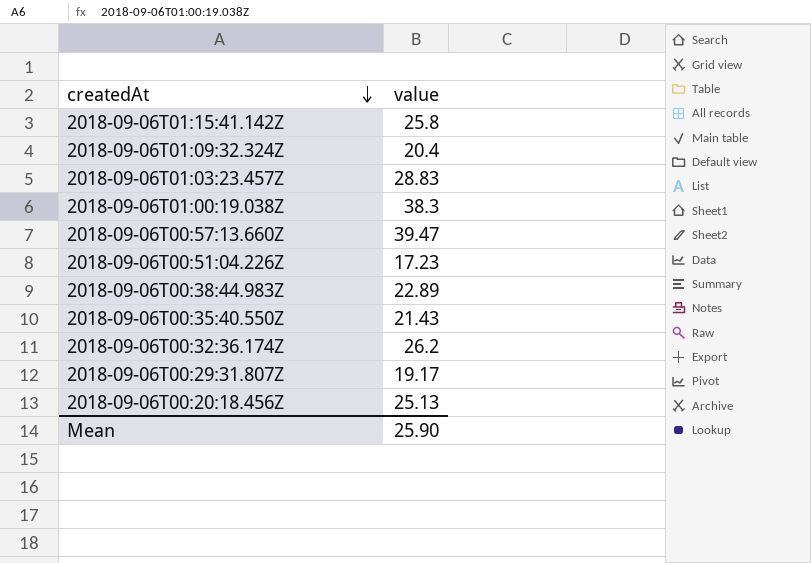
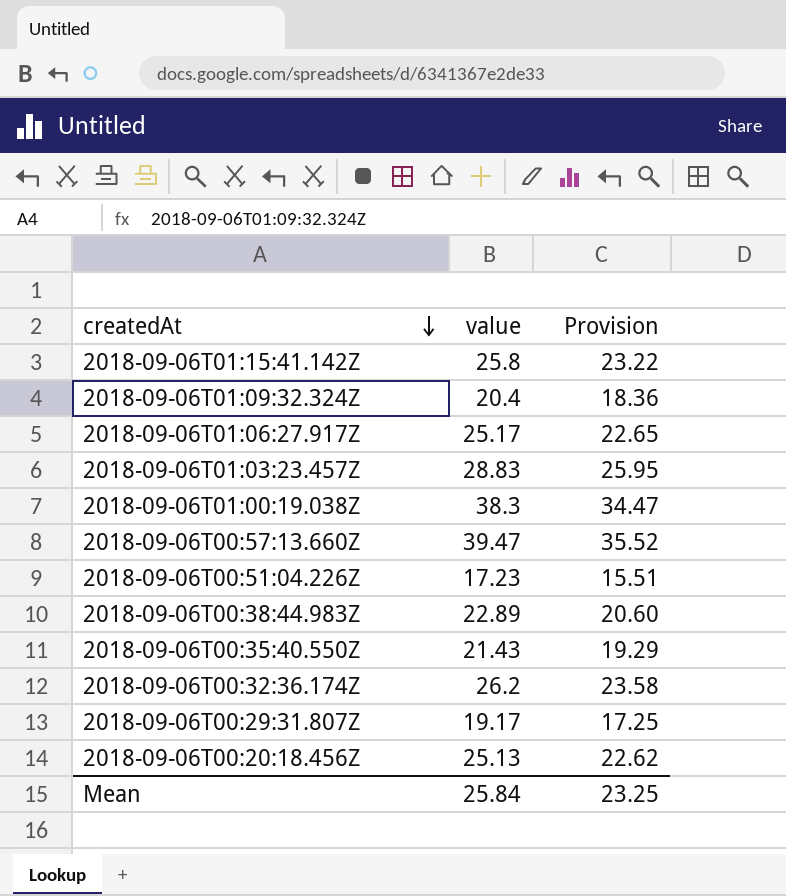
column Provision | formula: none -> [value] * 0.9
row 2018-09-06T01:06:27.917Z: none -> 25.17 | 22.65
Mean | value: 25.90 -> 25.84

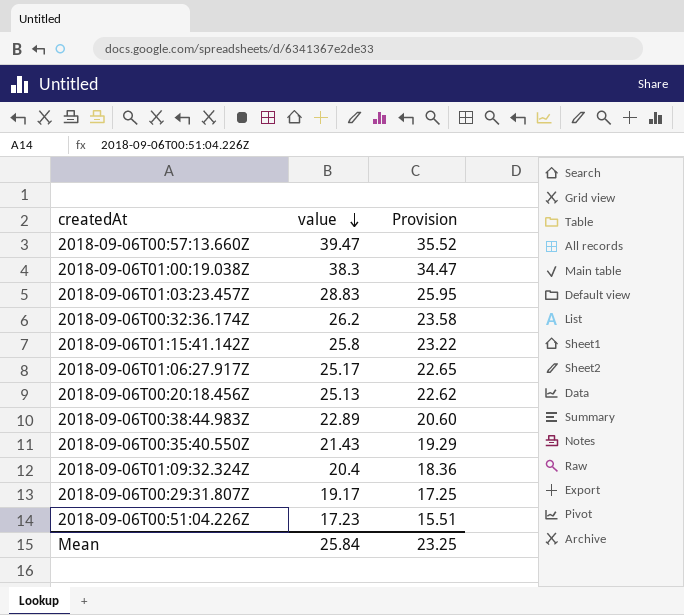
row order: createdAt descending -> value descending

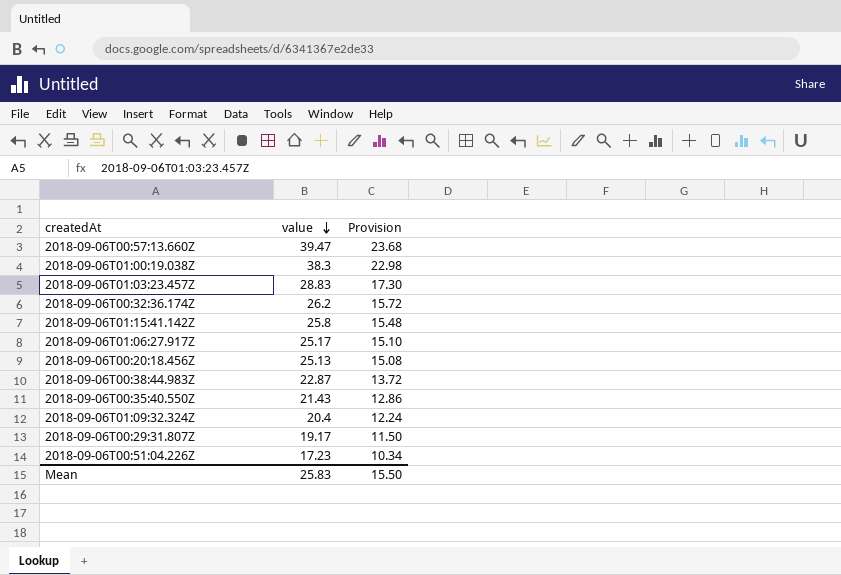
column Provision | formula: [value] * 0.9 -> [value] * 0.6
2018-09-06T00:38:44.983Z | value: 22.89 -> 22.87
Mean | value: 25.84 -> 25.83
Mean | Provision: 23.25 -> 15.50

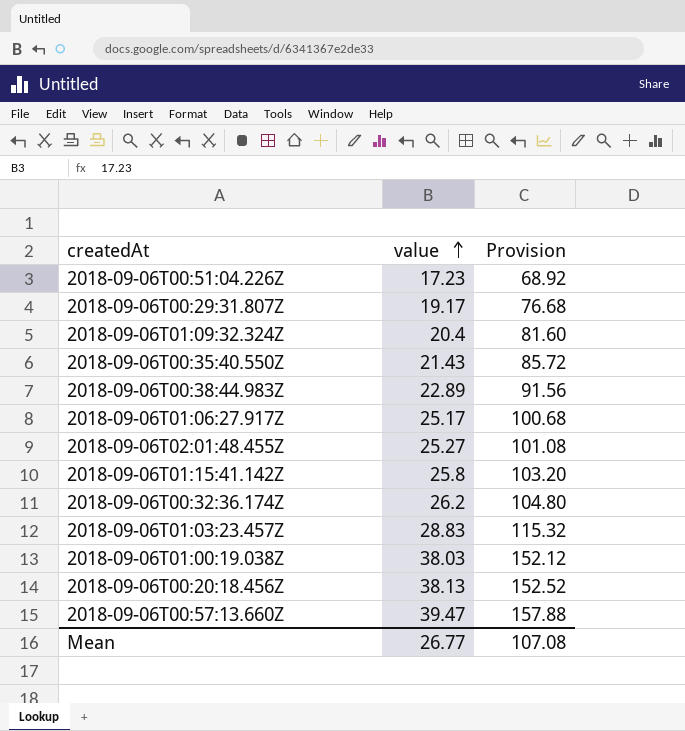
row order: value descending -> value ascending
column Provision | formula: [value] * 0.6 -> [value] * 4
2018-09-06T00:38:44.983Z | value: 22.87 -> 22.89
row 2018-09-06T02:01:48.455Z: none -> 25.27 | 101.08
2018-09-06T01:00:19.038Z | value: 38.3 -> 38.03
2018-09-06T00:20:18.456Z | value: 25.13 -> 38.13
Mean | value: 25.83 -> 26.77
Mean | Provision: 15.50 -> 107.08

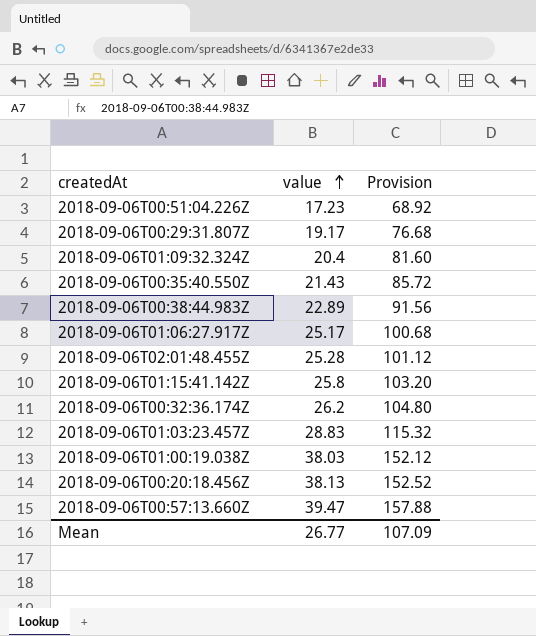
2018-09-06T02:01:48.455Z | value: 25.27 -> 25.28
2018-09-06T02:01:48.455Z | Provision: 101.08 -> 101.12
Mean | Provision: 107.08 -> 107.09

